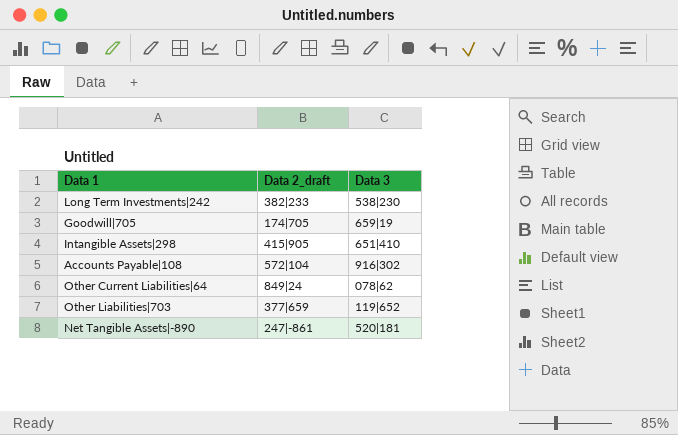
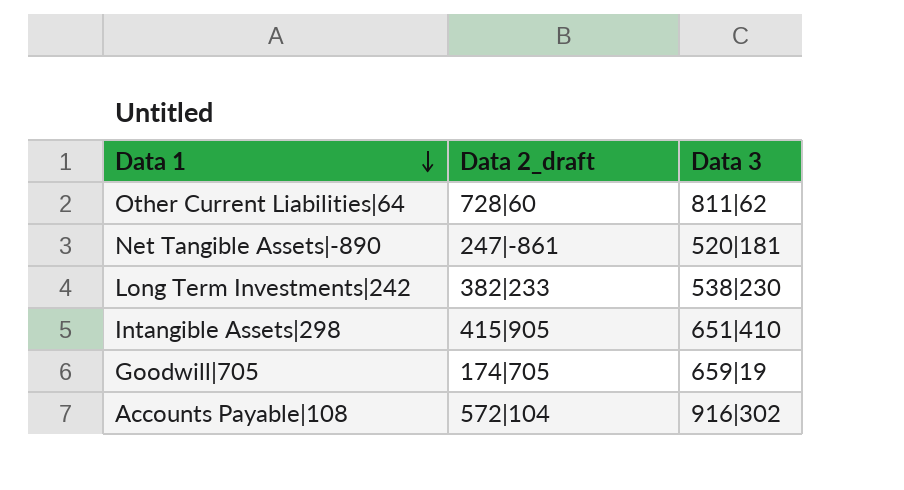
row order: none -> Data 1 descending
row Other Liabilities|703: 377|659 | 119|652 -> none
Other Current Liabilities|64 | Data 2_draft: 849|24 -> 728|60
Other Current Liabilities|64 | Data 3: 078|62 -> 811|62

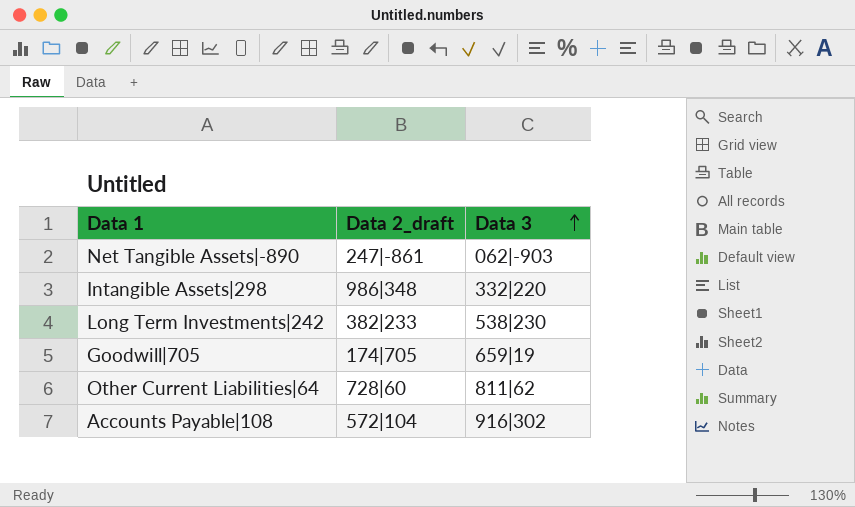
row order: Data 1 descending -> Data 3 ascending
Net Tangible Assets|-890 | Data 3: 520|181 -> 062|-903
Intangible Assets|298 | Data 2_draft: 415|905 -> 986|348
Intangible Assets|298 | Data 3: 651|410 -> 332|220

